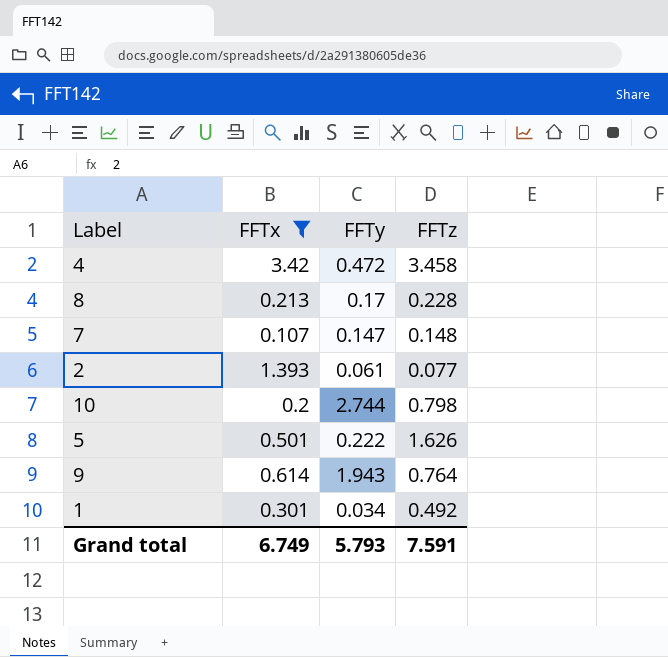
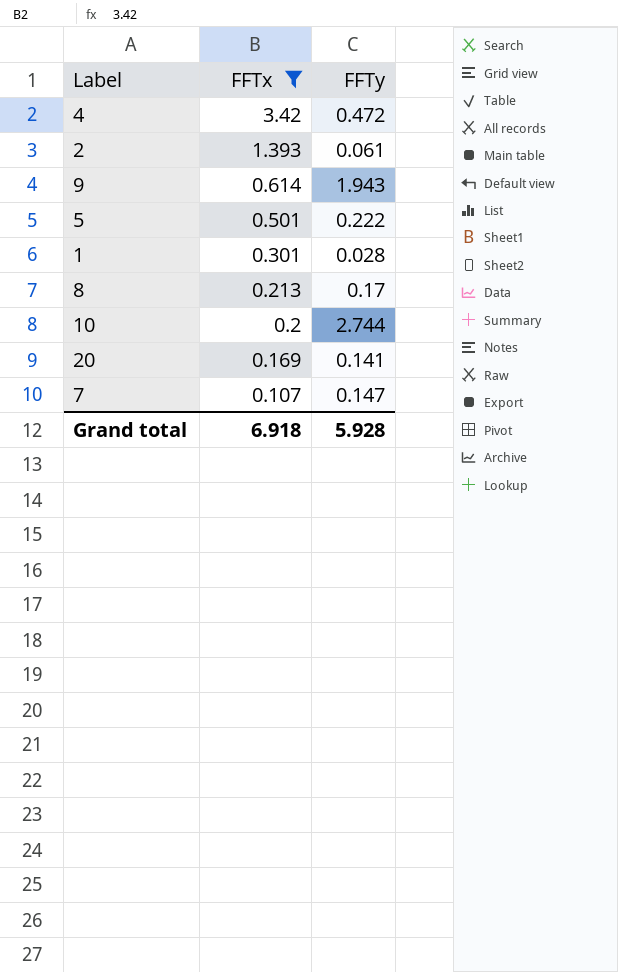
row order: none -> FFTx descending
column FFTz | position: 4 -> none
1 | FFTy: 0.034 -> 0.028
row 20: none -> 0.169 | 0.141
Grand total | FFTx: 6.749 -> 6.918
Grand total | FFTy: 5.793 -> 5.928

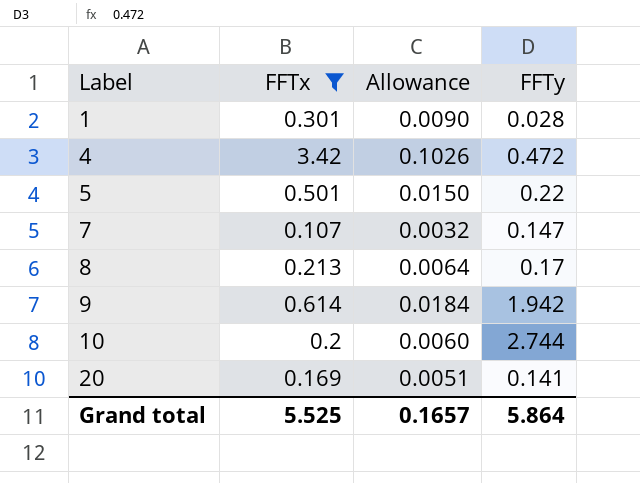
row order: FFTx descending -> Label ascending
column Allowance | formula: none -> [FFTx] * 0.03
row 2: 1.393 | 0.061 -> none
5 | FFTy: 0.222 -> 0.22
9 | FFTy: 1.943 -> 1.942
Grand total | FFTx: 6.918 -> 5.525
Grand total | FFTy: 5.928 -> 5.864

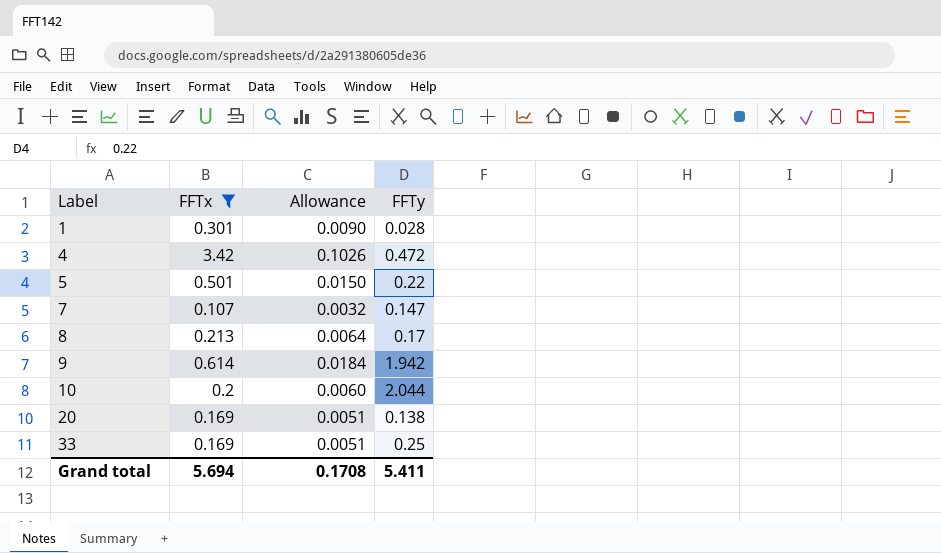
10 | FFTy: 2.744 -> 2.044
20 | FFTy: 0.141 -> 0.138
row 33: none -> 0.169 | 0.0051 | 0.25
Grand total | FFTx: 5.525 -> 5.694
Grand total | Allowance: 0.1657 -> 0.1708
Grand total | FFTy: 5.864 -> 5.411

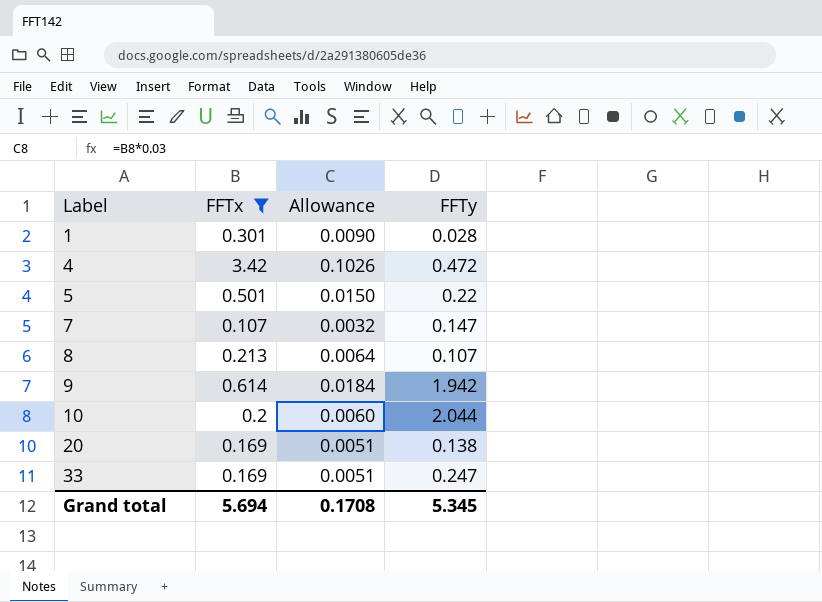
8 | FFTy: 0.17 -> 0.107
33 | FFTy: 0.25 -> 0.247
Grand total | FFTy: 5.411 -> 5.345

